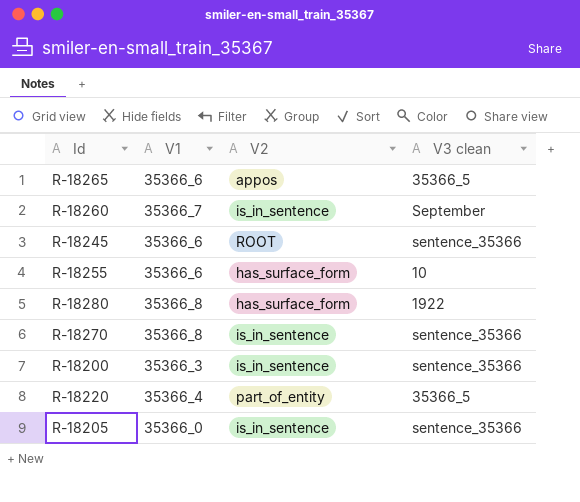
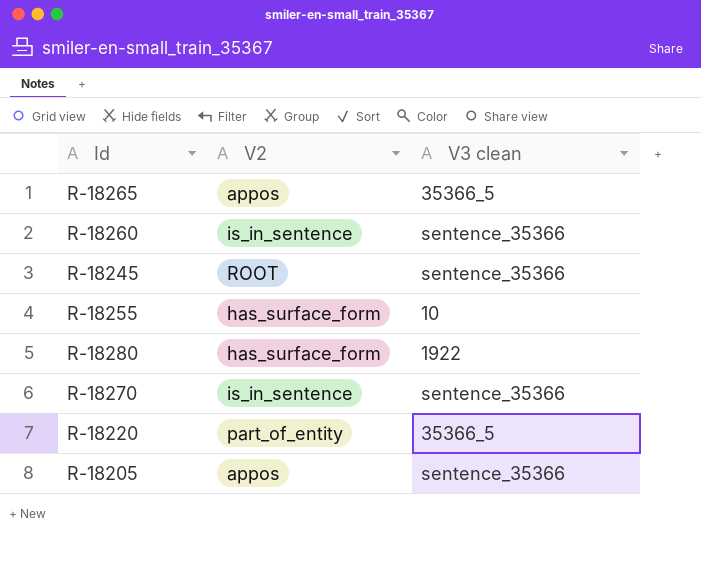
column V1 | position: 2 -> none
row R-18200: 35366_3 | is_in_sentence | sentence_35366 -> none
R-18260 | V3 clean: September -> sentence_35366
R-18205 | V2: is_in_sentence -> appos

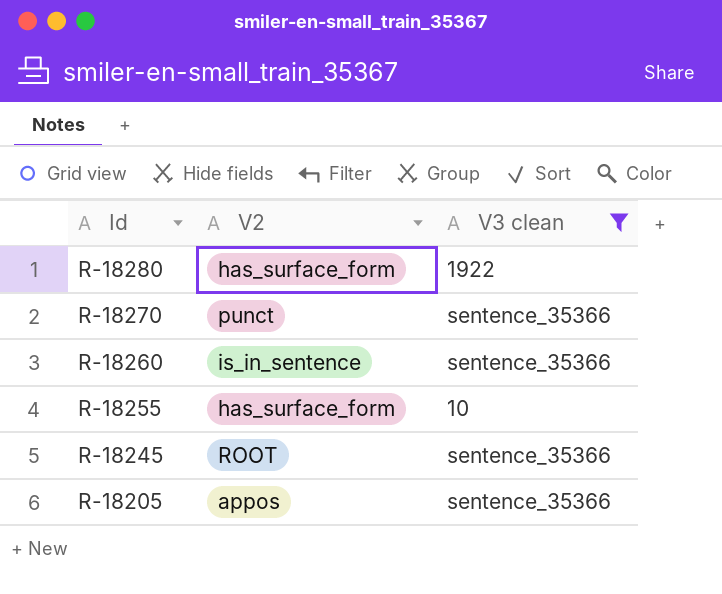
filter: none -> V3 clean != 35366_5
row order: none -> Id descending
R-18270 | V2: is_in_sentence -> punct

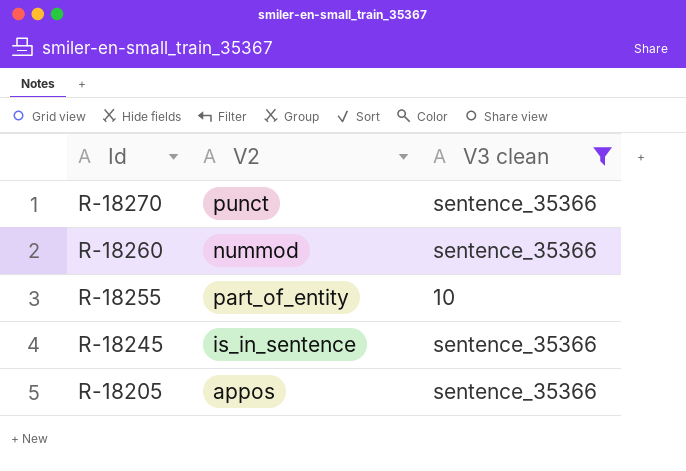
row R-18280: has_surface_form | 1922 -> none
R-18260 | V2: is_in_sentence -> nummod
R-18255 | V2: has_surface_form -> part_of_entity
R-18245 | V2: ROOT -> is_in_sentence

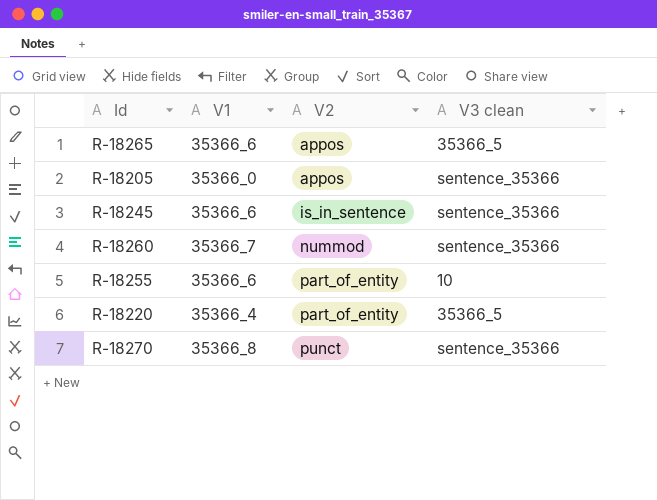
filter: V3 clean != 35366_5 -> none
row order: Id descending -> V2 ascending
column V1 | position: none -> 2

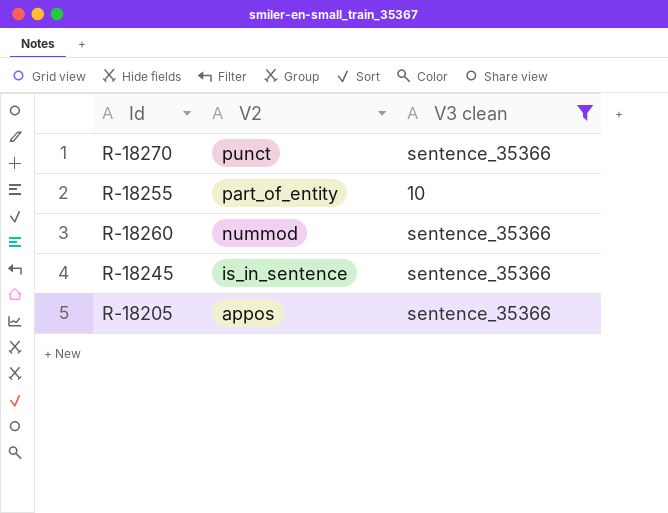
filter: none -> V3 clean != 35366_5
row order: V2 ascending -> V2 descending
column V1 | position: 2 -> none

